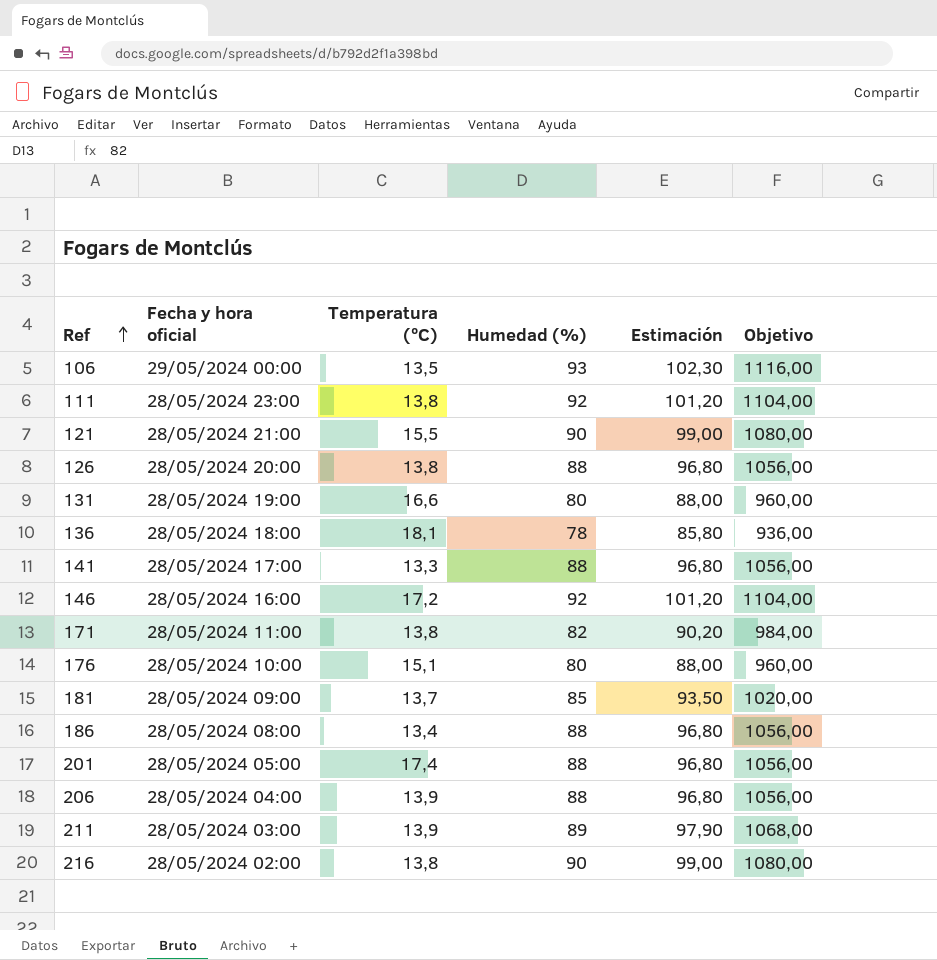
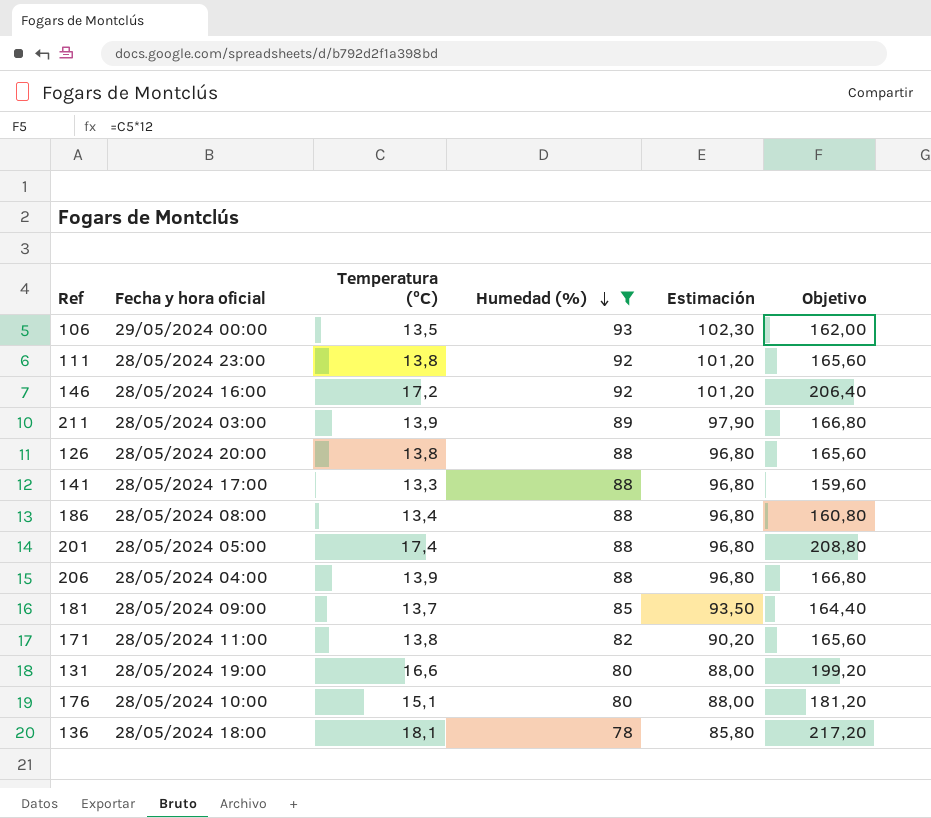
filter: none -> Humedad (%) != 90
row order: Ref ascending -> Humedad (%) descending
column Objetivo | formula: [Humedad (%)] * 12 -> [Temperatura (ºC)] * 12

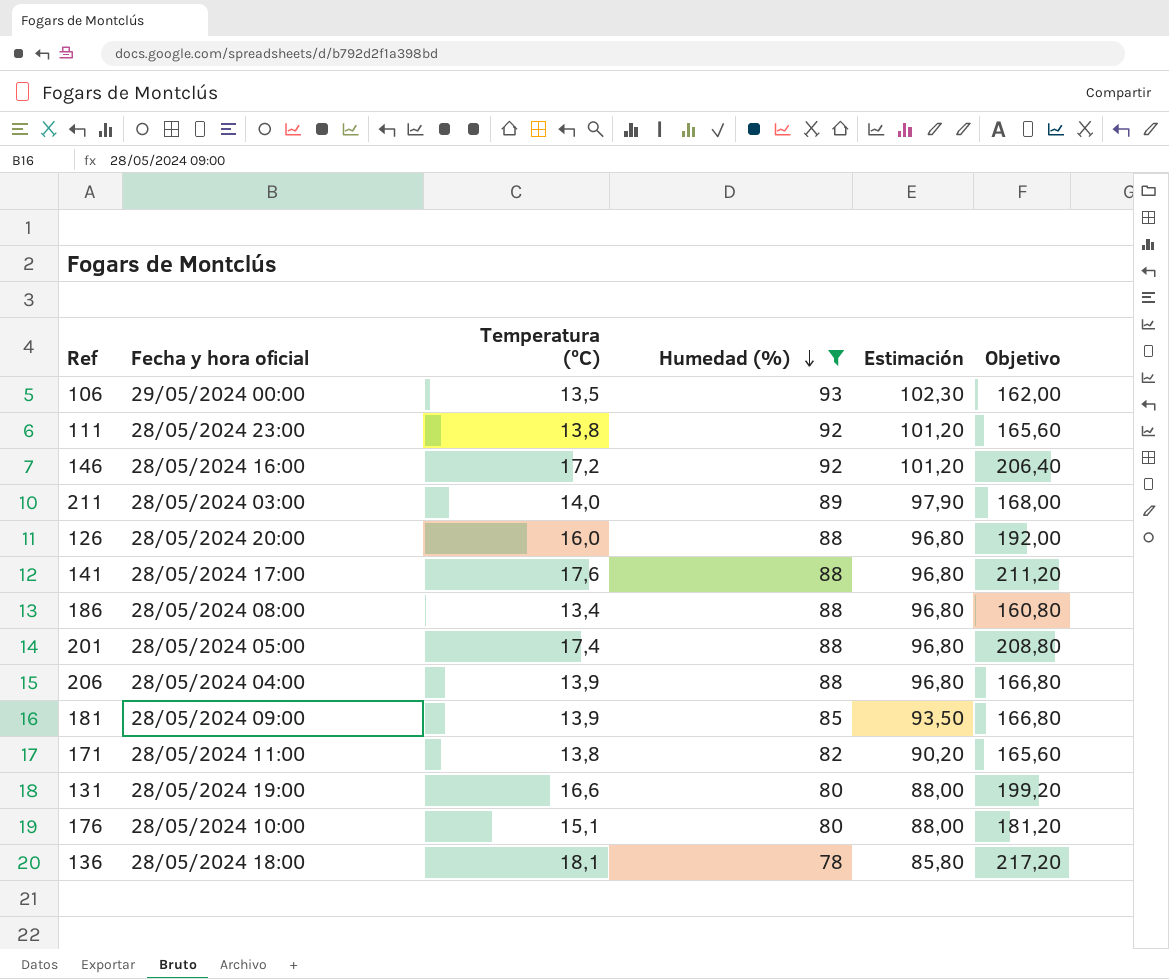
211 | Temperatura (ºC): 13,9 -> 14,0
211 | Objetivo: 166,80 -> 168,00
126 | Temperatura (ºC): 13,8 -> 16,0
126 | Objetivo: 165,60 -> 192,00
141 | Temperatura (ºC): 13,3 -> 17,6
141 | Objetivo: 159,60 -> 211,20
181 | Temperatura (ºC): 13,7 -> 13,9
181 | Objetivo: 164,40 -> 166,80

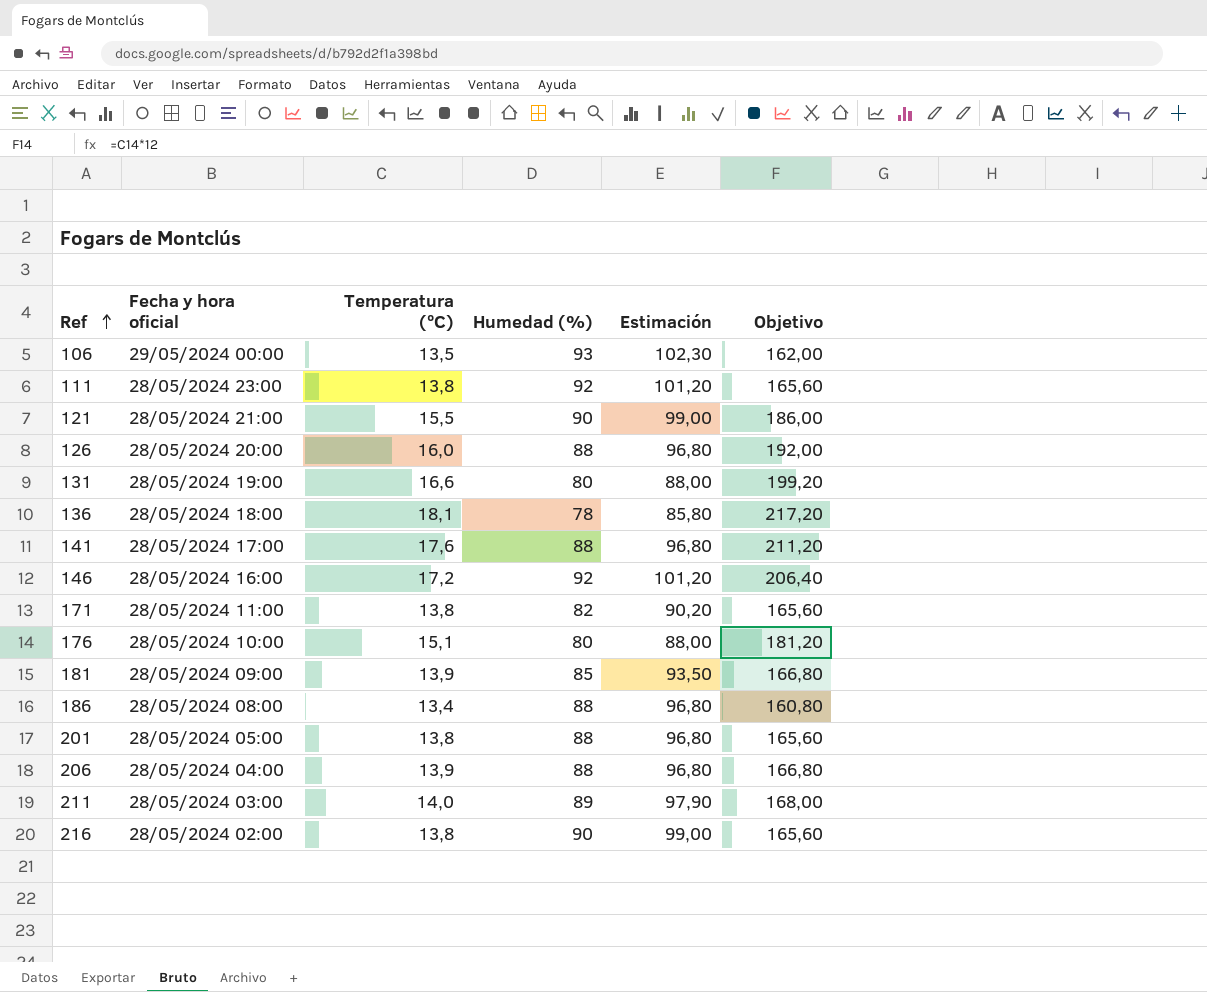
filter: Humedad (%) != 90 -> none
row order: Humedad (%) descending -> Ref ascending
201 | Temperatura (ºC): 17,4 -> 13,8
201 | Objetivo: 208,80 -> 165,60

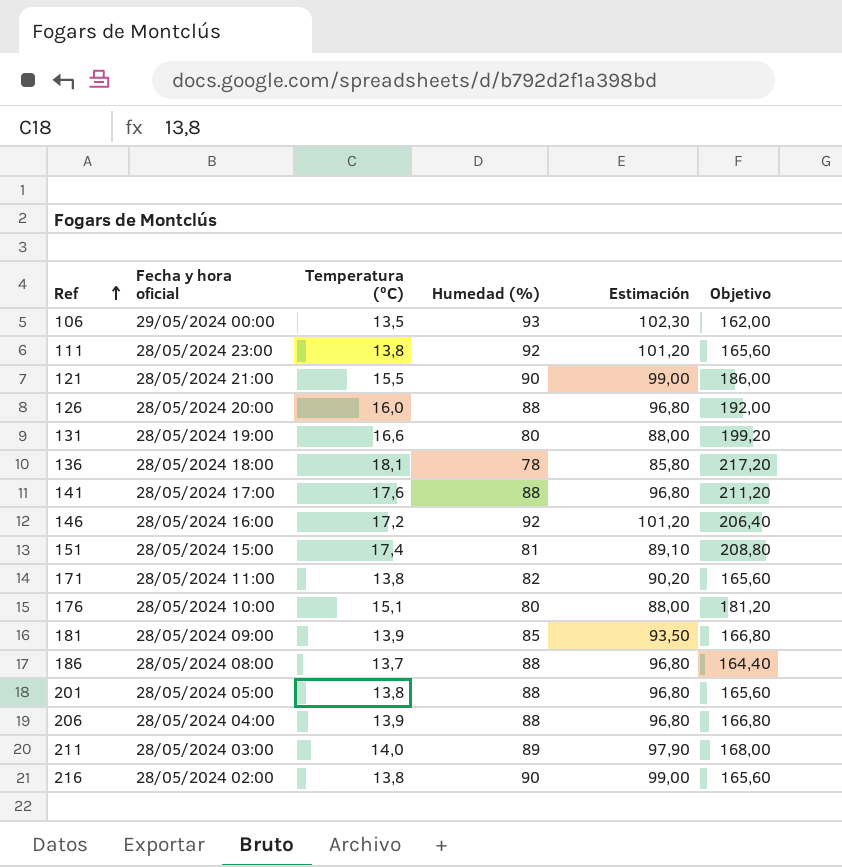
row 151: none -> 28/05/2024 15:00 | 17,4 | 81 | 89,10 | 208,80
186 | Temperatura (ºC): 13,4 -> 13,7
186 | Objetivo: 160,80 -> 164,40

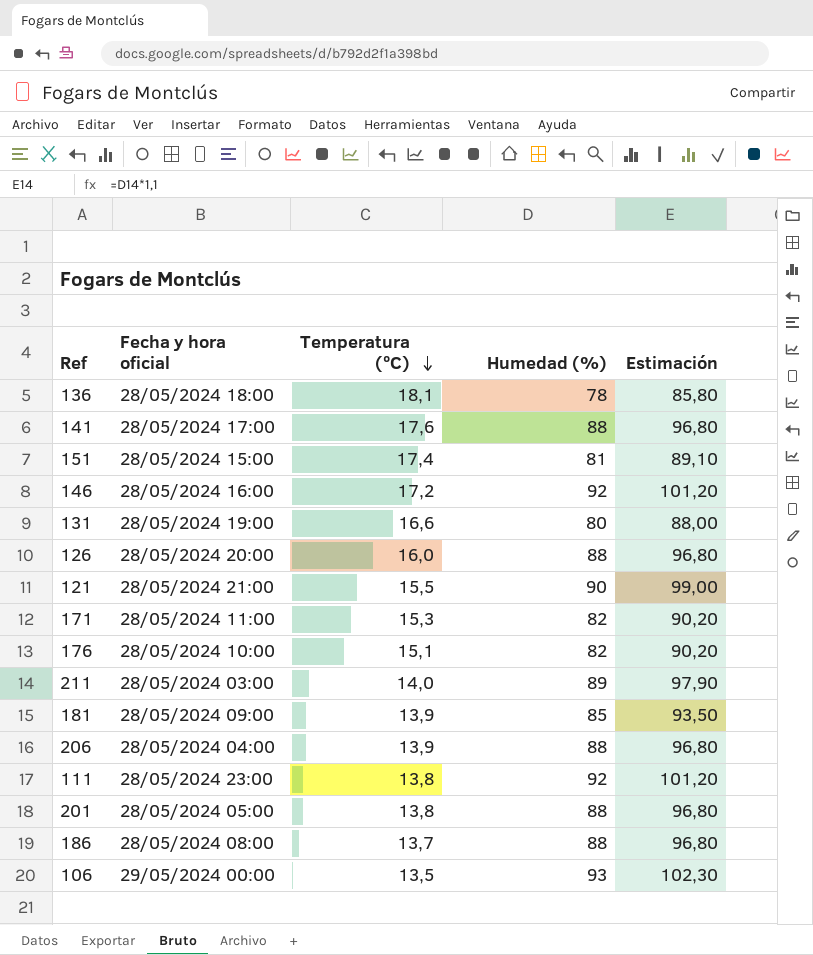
row order: Ref ascending -> Temperatura (ºC) descending
column Objetivo | formula: [Temperatura (ºC)] * 12 -> none
row 216: 28/05/2024 02:00 | 13,8 | 90 | 99,00 | 165,60 -> none
171 | Temperatura (ºC): 13,8 -> 15,3
176 | Humedad (%): 80 -> 82
176 | Estimación: 88,00 -> 90,20

